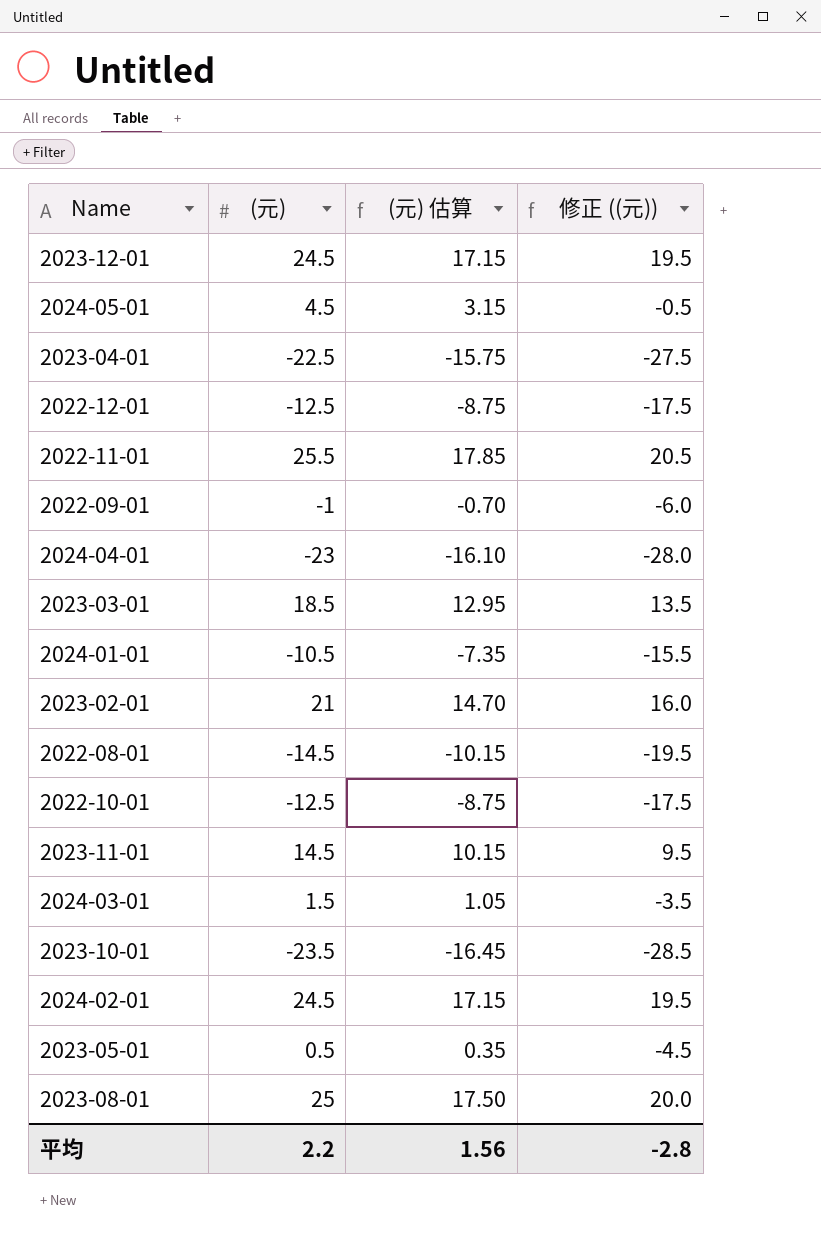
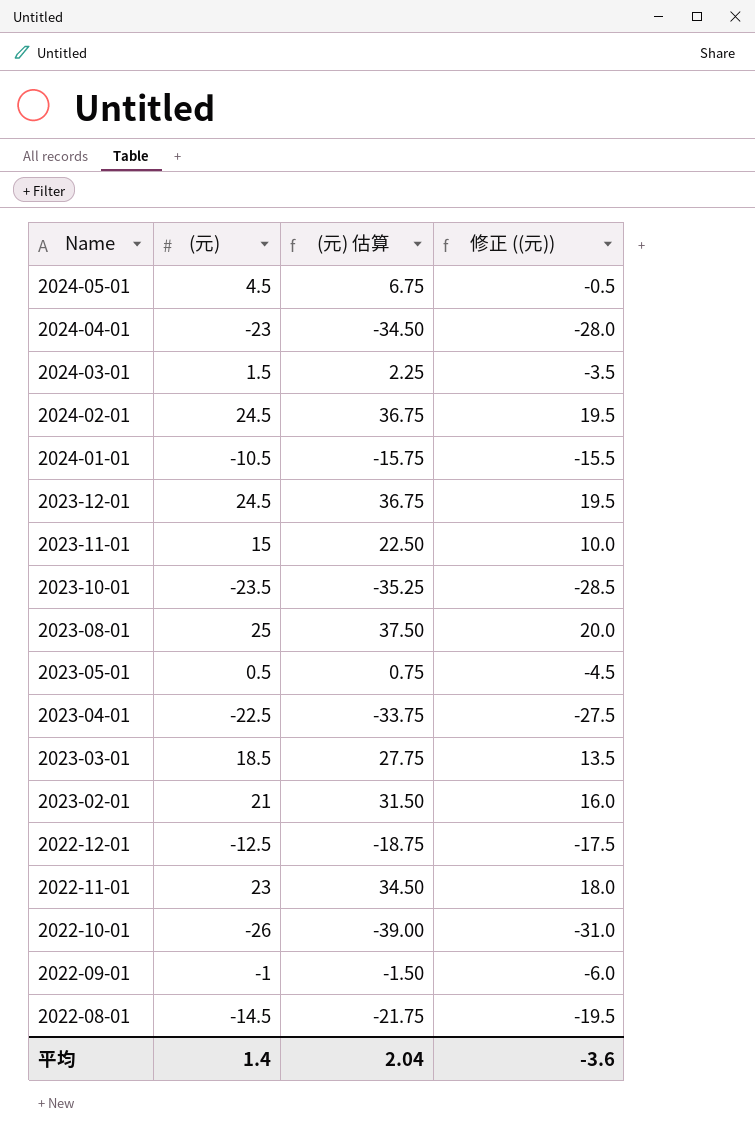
row order: none -> Name descending
column (元) 估算 | formula: [(元)] * 0.7 -> [(元)] * 1.5
2023-11-01 | (元): 14.5 -> 15
2023-11-01 | 修正 ((元)): 9.5 -> 10.0
2022-11-01 | (元): 25.5 -> 23
2022-11-01 | 修正 ((元)): 20.5 -> 18.0
2022-10-01 | (元): -12.5 -> -26
2022-10-01 | 修正 ((元)): -17.5 -> -31.0
平均 | (元): 2.2 -> 1.4
平均 | (元) 估算: 1.56 -> 2.04
平均 | 修正 ((元)): -2.8 -> -3.6

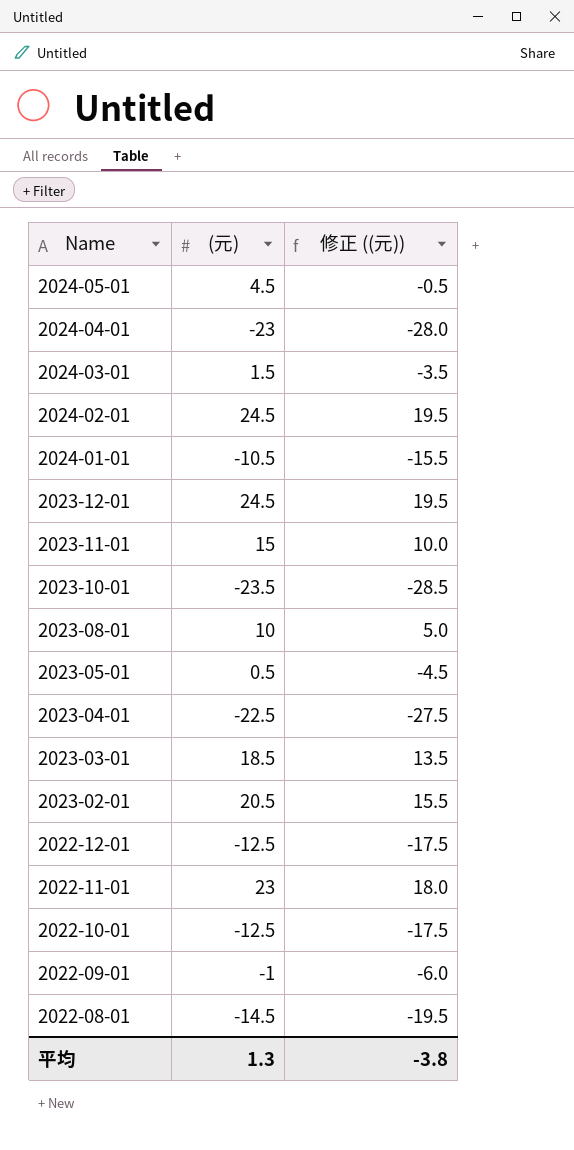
column (元) 估算 | formula: [(元)] * 1.5 -> none
2023-08-01 | (元): 25 -> 10
2023-08-01 | 修正 ((元)): 20.0 -> 5.0
2023-02-01 | (元): 21 -> 20.5
2023-02-01 | 修正 ((元)): 16.0 -> 15.5
2022-10-01 | (元): -26 -> -12.5
2022-10-01 | 修正 ((元)): -31.0 -> -17.5
平均 | (元): 1.4 -> 1.3
平均 | 修正 ((元)): -3.6 -> -3.8

